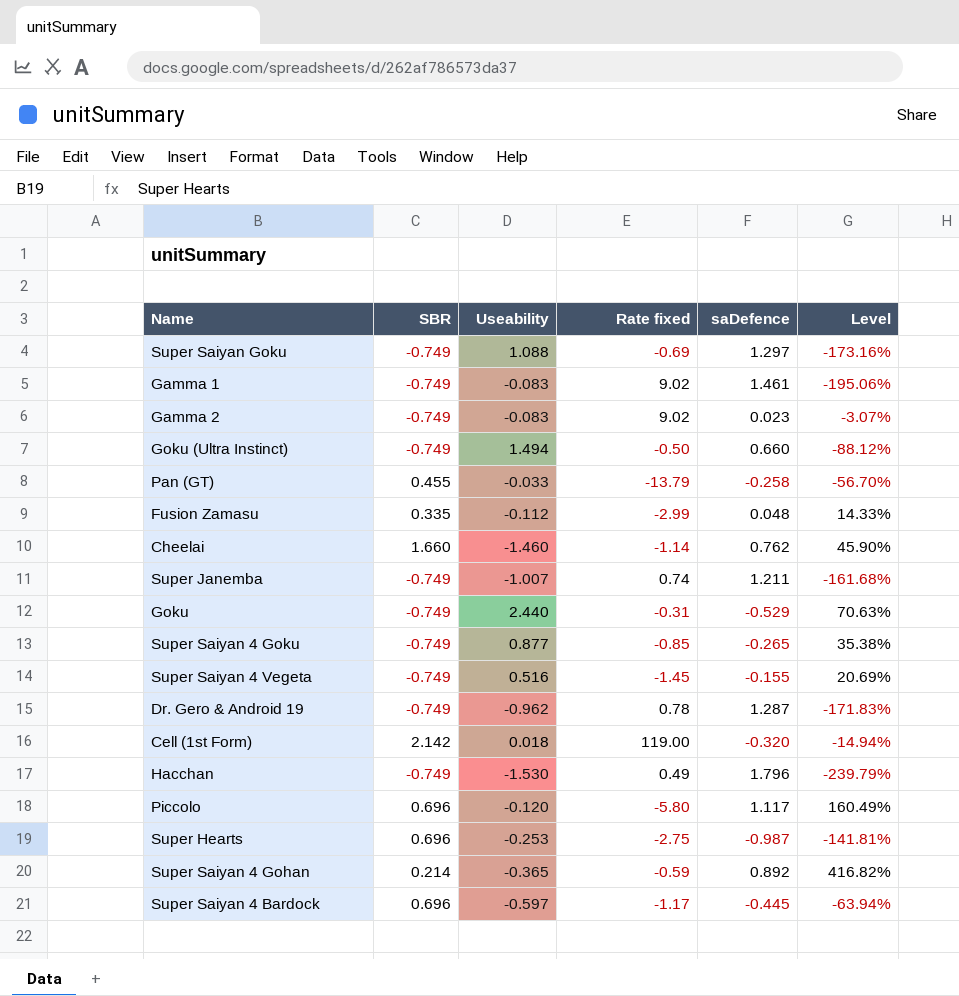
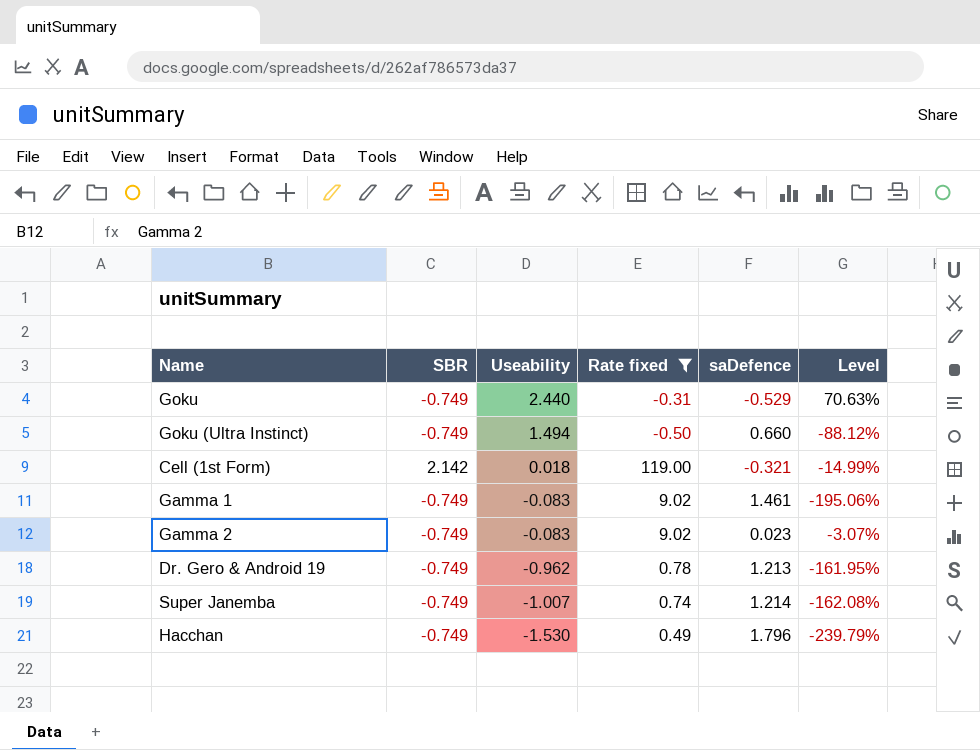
filter: none -> Rate fixed >= -0.50
row order: none -> Useability descending
Cell (1st Form) | saDefence: -0.320 -> -0.321
Cell (1st Form) | Level: -14.94% -> -14.99%
Dr. Gero & Android 19 | saDefence: 1.287 -> 1.213
Dr. Gero & Android 19 | Level: -171.83% -> -161.95%
Super Janemba | saDefence: 1.211 -> 1.214
Super Janemba | Level: -161.68% -> -162.08%

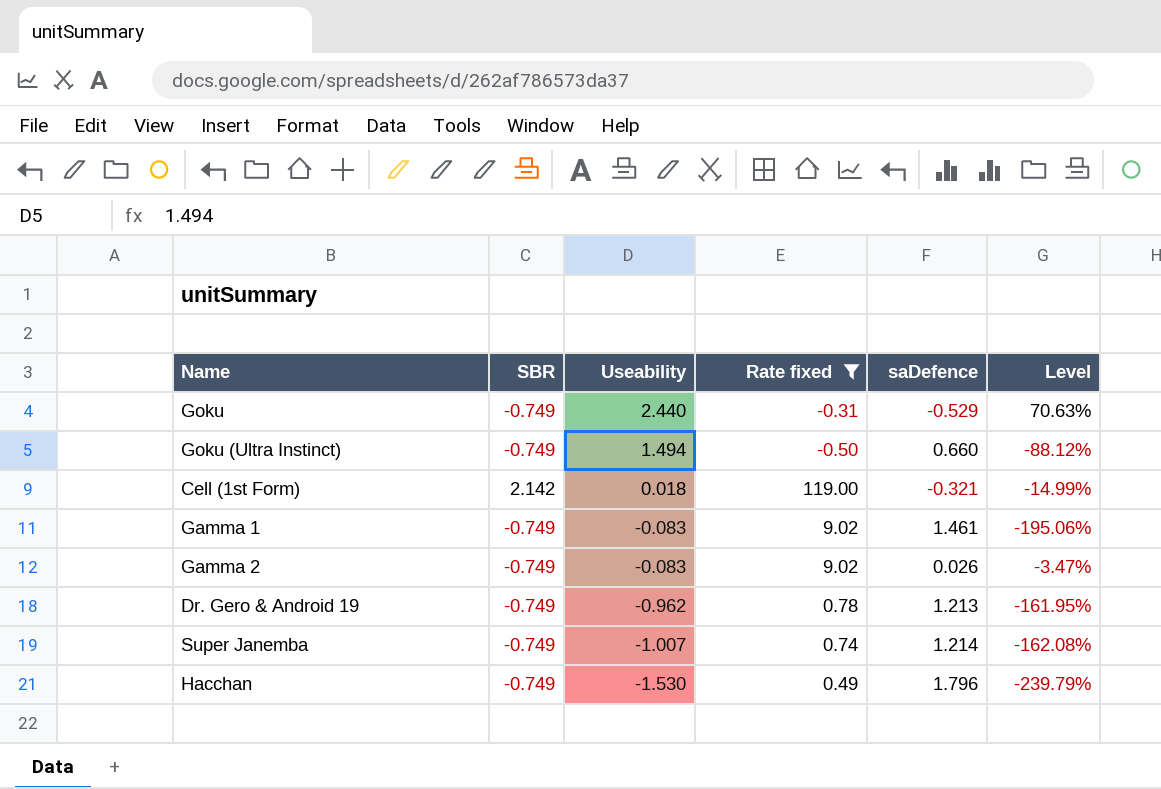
Gamma 2 | saDefence: 0.023 -> 0.026
Gamma 2 | Level: -3.07% -> -3.47%

